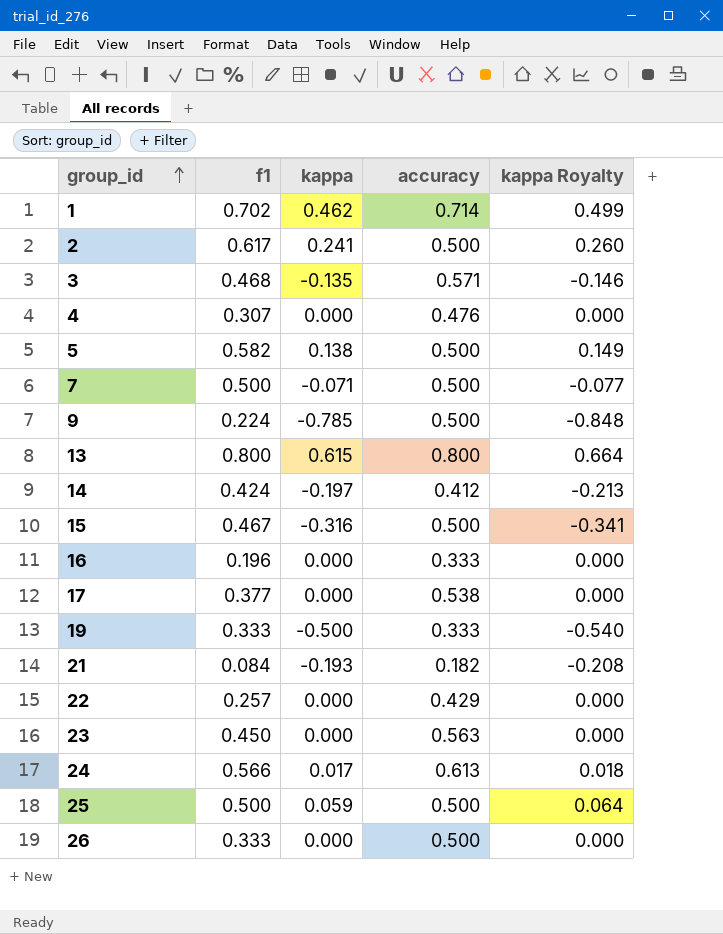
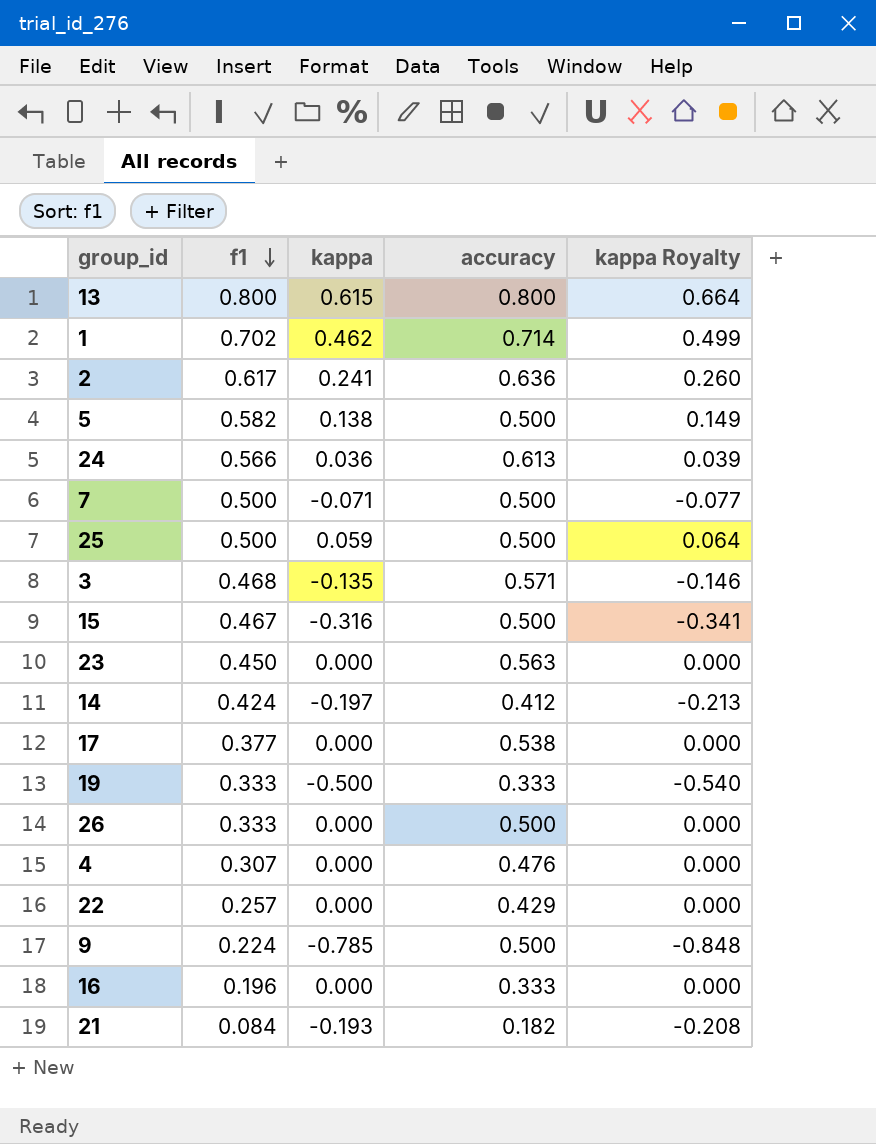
row order: group_id ascending -> f1 descending
2 | accuracy: 0.500 -> 0.636
24 | kappa: 0.017 -> 0.036
24 | kappa Royalty: 0.018 -> 0.039

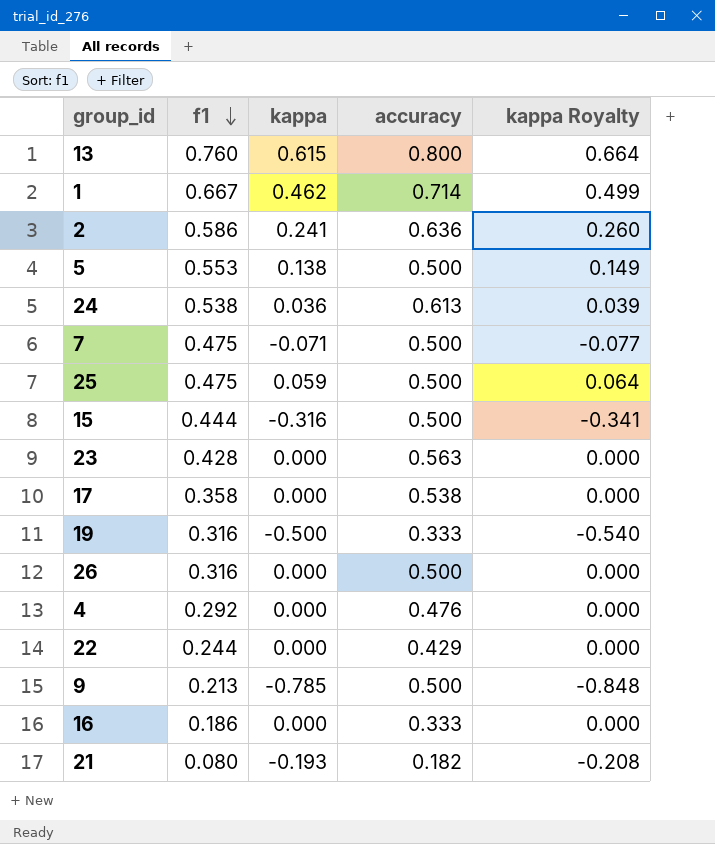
row 3: 0.468 | -0.135 | 0.571 | -0.146 -> none
row 14: 0.424 | -0.197 | 0.412 | -0.213 -> none
13 | f1: 0.800 -> 0.760
1 | f1: 0.702 -> 0.667
2 | f1: 0.617 -> 0.586
5 | f1: 0.582 -> 0.553
24 | f1: 0.566 -> 0.538
7 | f1: 0.500 -> 0.475
25 | f1: 0.500 -> 0.475
15 | f1: 0.467 -> 0.444
23 | f1: 0.450 -> 0.428
17 | f1: 0.377 -> 0.358
19 | f1: 0.333 -> 0.316
26 | f1: 0.333 -> 0.316
4 | f1: 0.307 -> 0.292
22 | f1: 0.257 -> 0.244
9 | f1: 0.224 -> 0.213
16 | f1: 0.196 -> 0.186
21 | f1: 0.084 -> 0.080

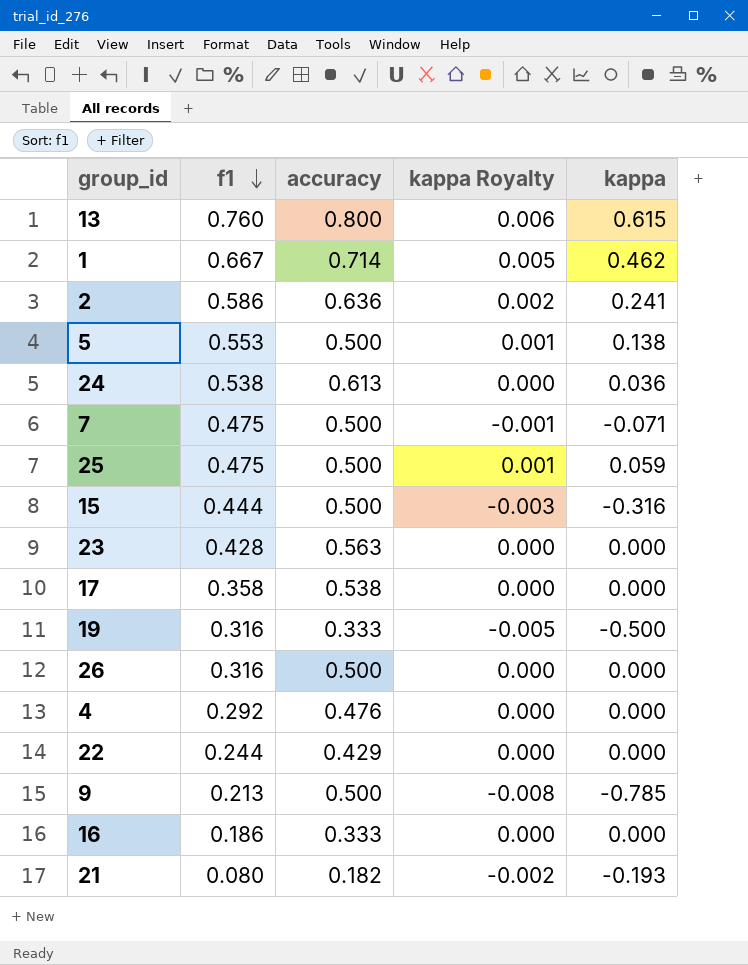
column kappa Royalty | formula: [kappa] * 1.08 -> [kappa] * 0.01
column kappa | position: 3 -> 5

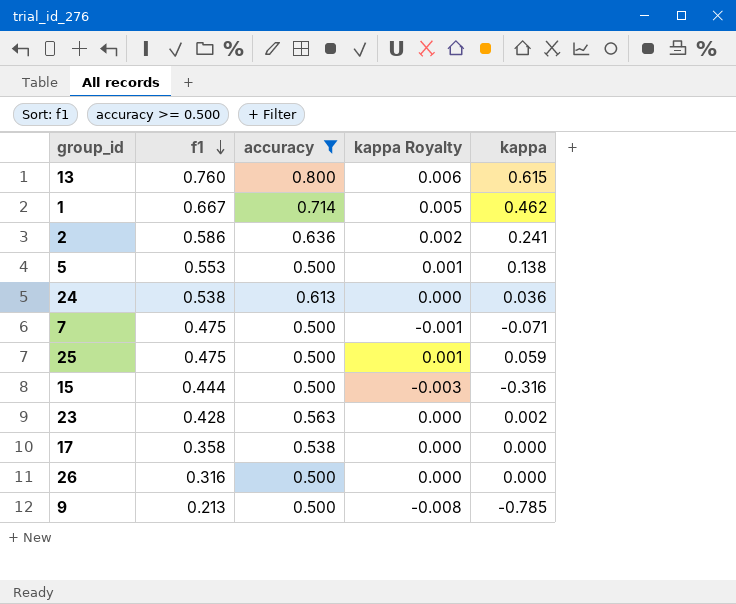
filter: none -> accuracy >= 0.500
23 | kappa: 0.000 -> 0.002

